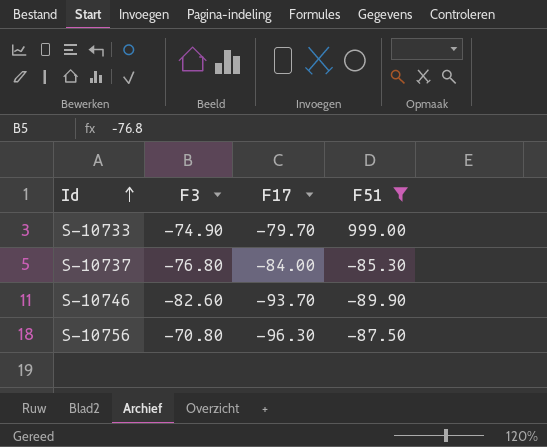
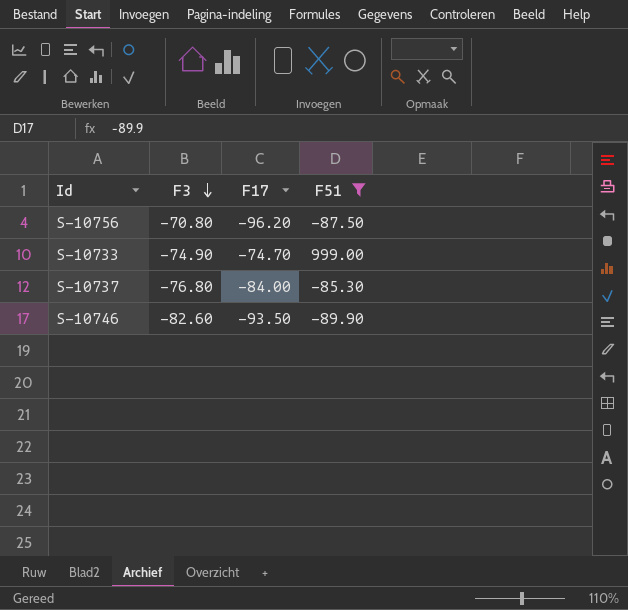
row order: Id ascending -> F3 descending
S-10756 | F17: -96.30 -> -96.20
S-10733 | F17: -79.70 -> -74.70
S-10746 | F17: -93.70 -> -93.50

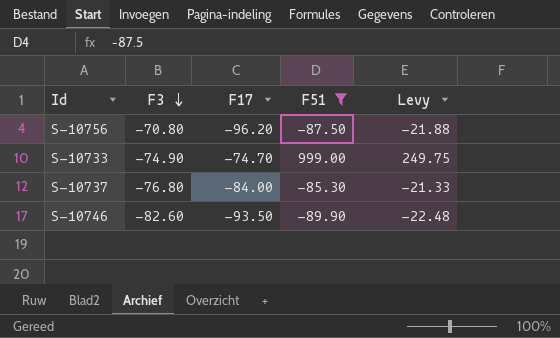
column Levy | formula: none -> [F51] * 0.25

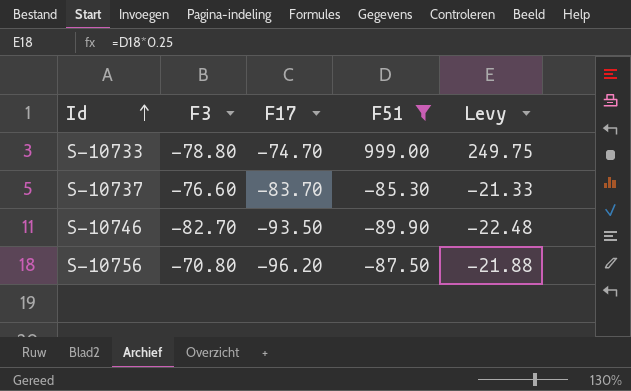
row order: F3 descending -> Id ascending
S-10733 | F3: -74.90 -> -78.80
S-10737 | F3: -76.80 -> -76.60
S-10737 | F17: -84.00 -> -83.70
S-10746 | F3: -82.60 -> -82.70

